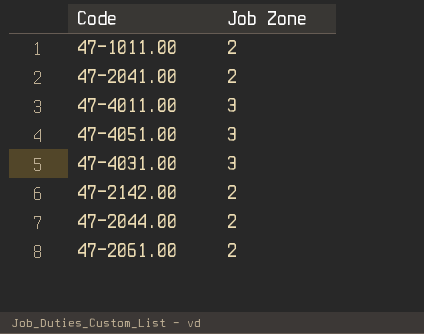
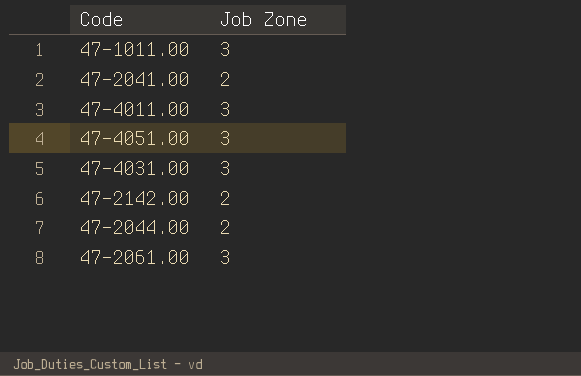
47-1011.00 | Job Zone: 2 -> 3
47-2061.00 | Job Zone: 2 -> 3

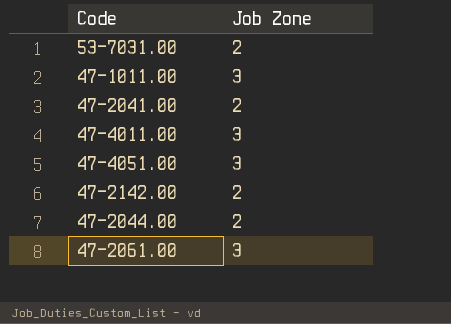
row 47-4031.00: 3 -> none
row 53-7031.00: none -> 2

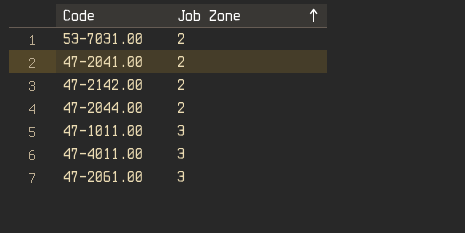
row order: none -> Job Zone ascending
row 47-4051.00: 3 -> none

